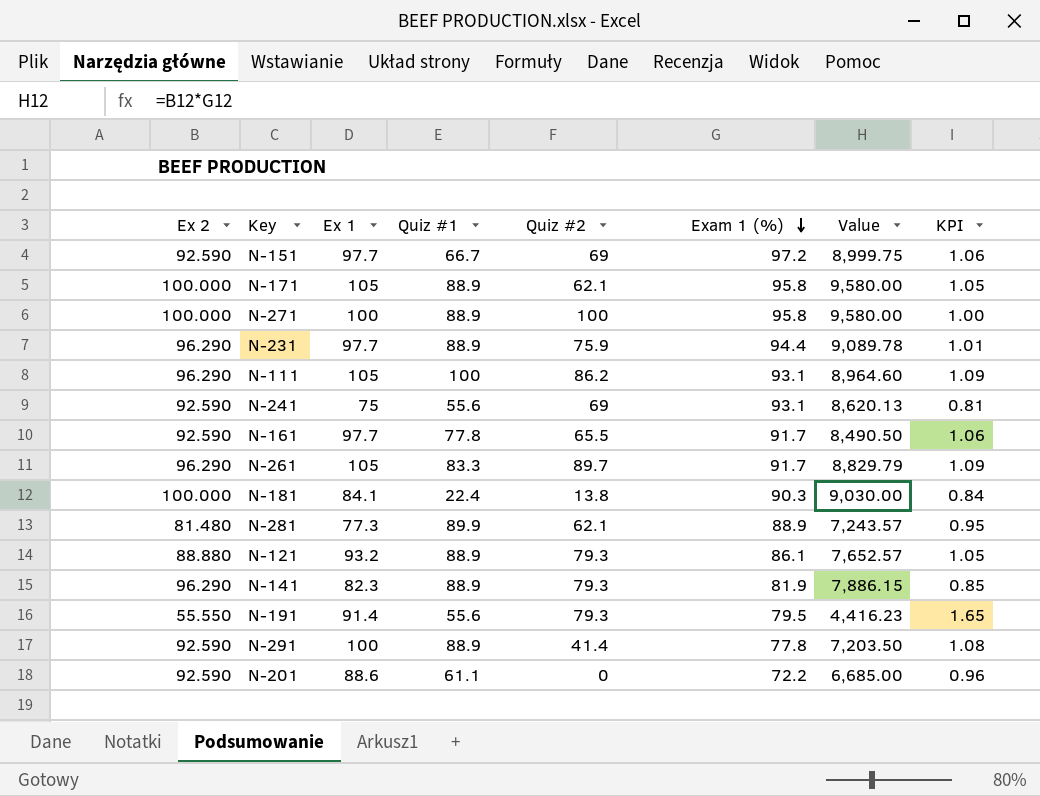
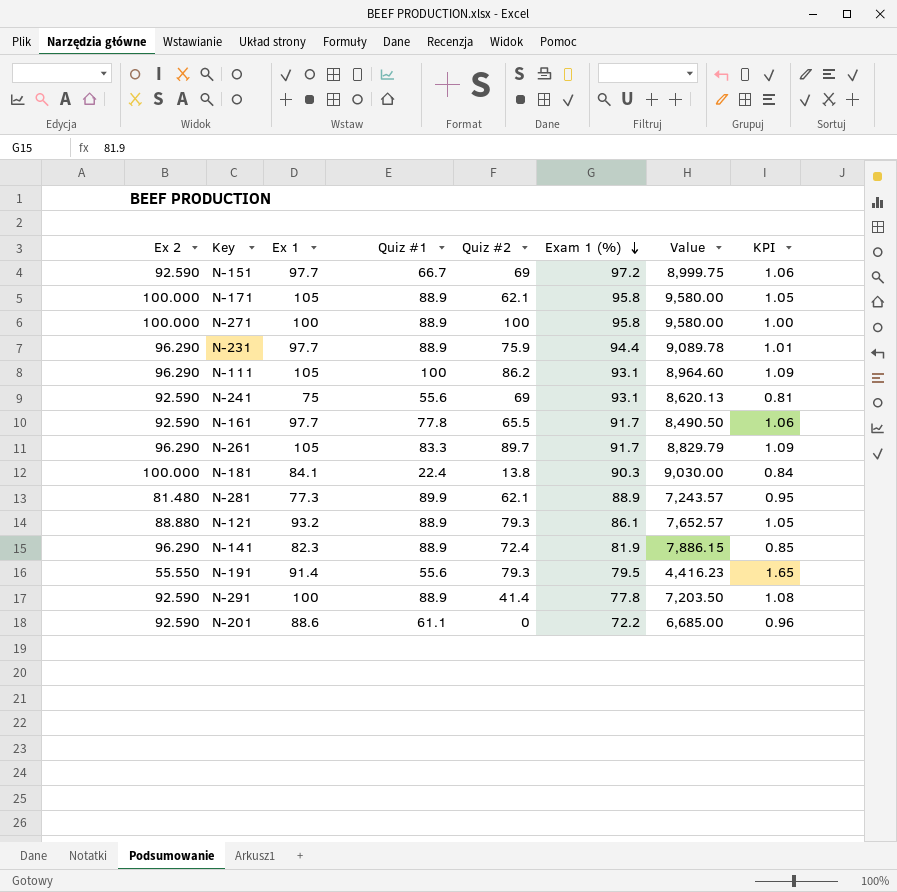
N-141 | Quiz #2: 79.3 -> 72.4

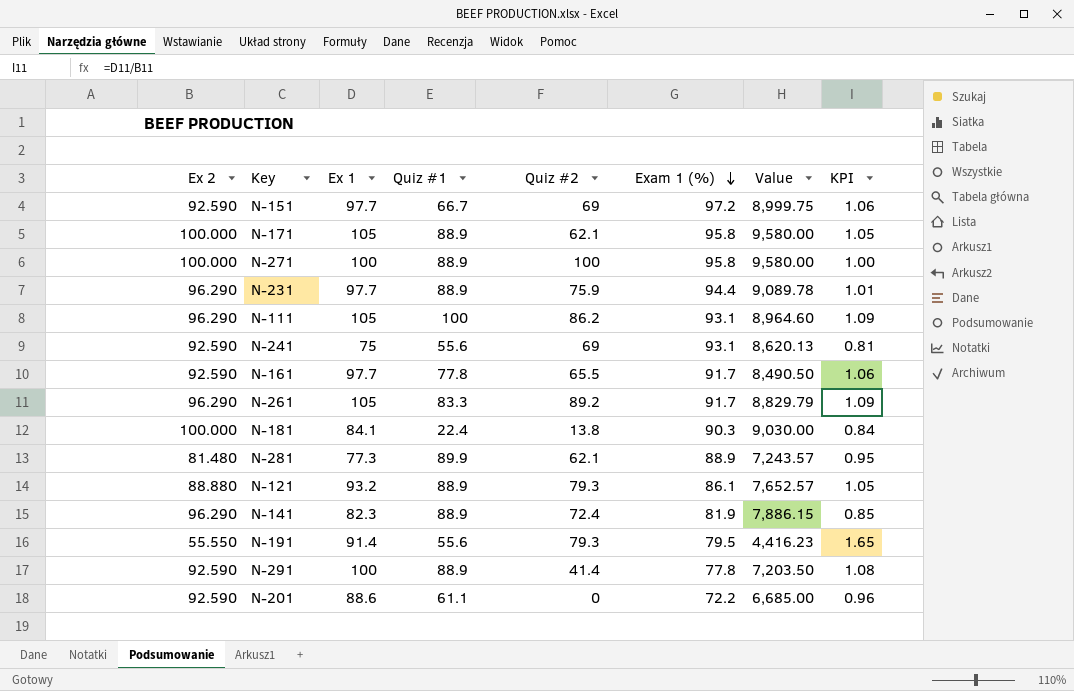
N-261 | Quiz #2: 89.7 -> 89.2

